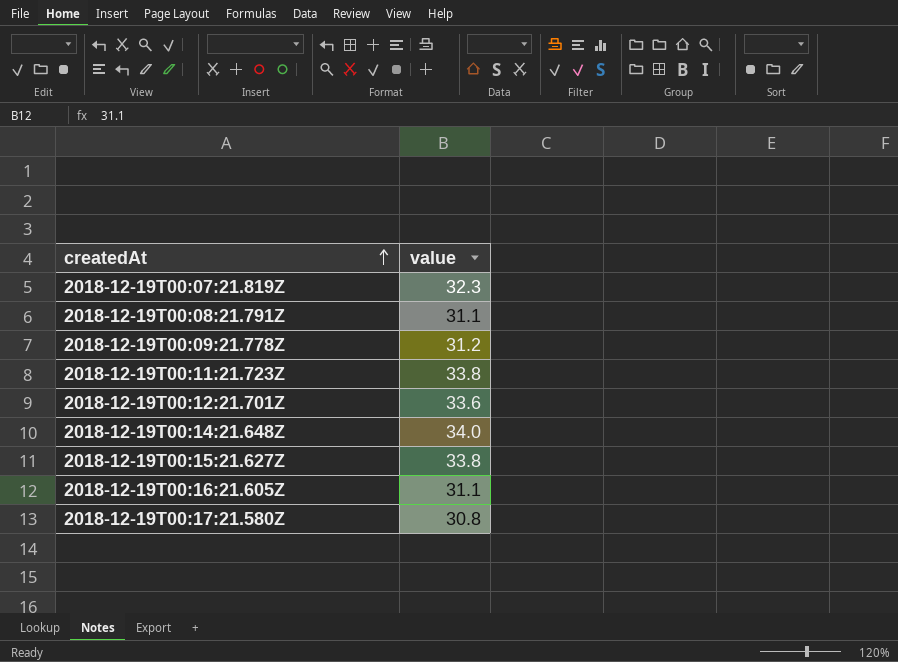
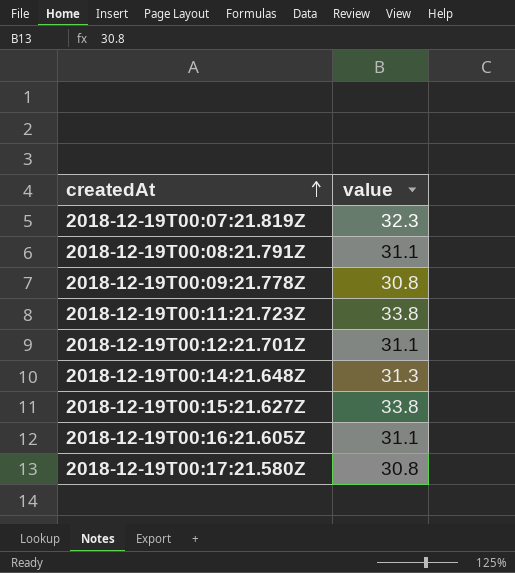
2018-12-19T00:09:21.778Z | value: 31.2 -> 30.8
2018-12-19T00:12:21.701Z | value: 33.6 -> 31.1
2018-12-19T00:14:21.648Z | value: 34.0 -> 31.3

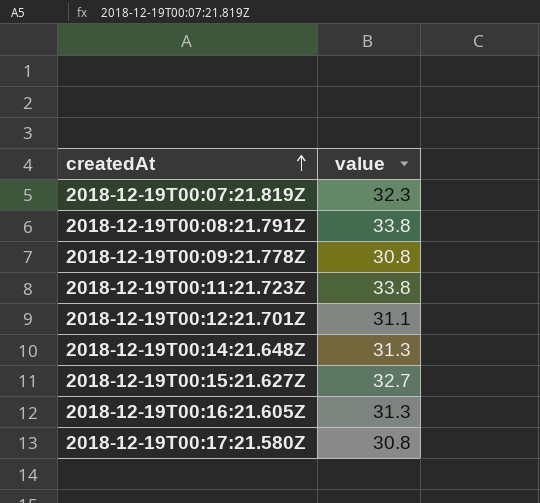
2018-12-19T00:08:21.791Z | value: 31.1 -> 33.8
2018-12-19T00:15:21.627Z | value: 33.8 -> 32.7
2018-12-19T00:16:21.605Z | value: 31.1 -> 31.3

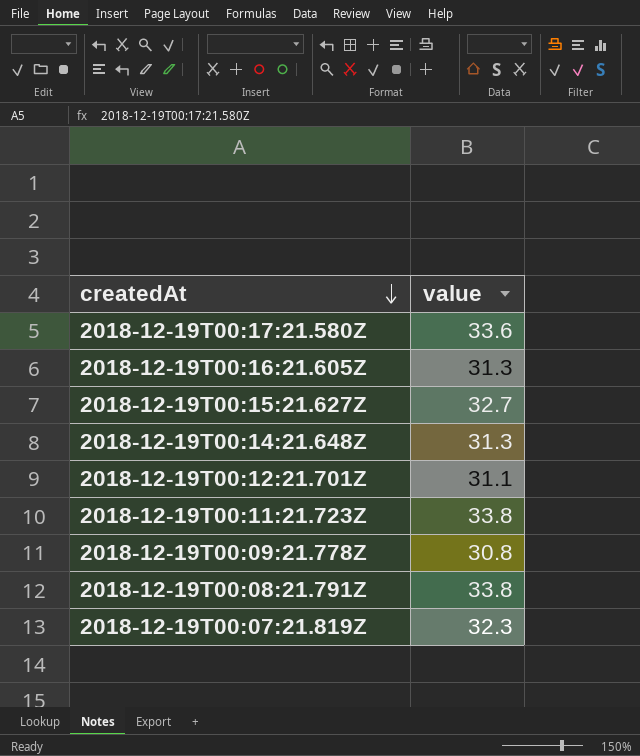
row order: createdAt ascending -> createdAt descending
2018-12-19T00:17:21.580Z | value: 30.8 -> 33.6

